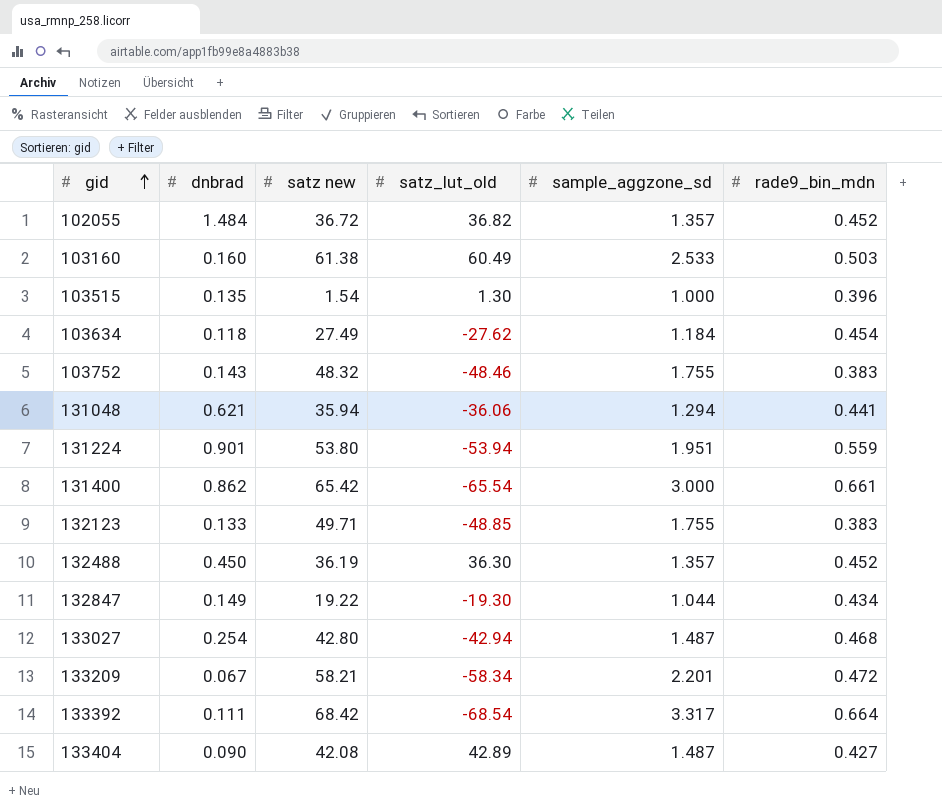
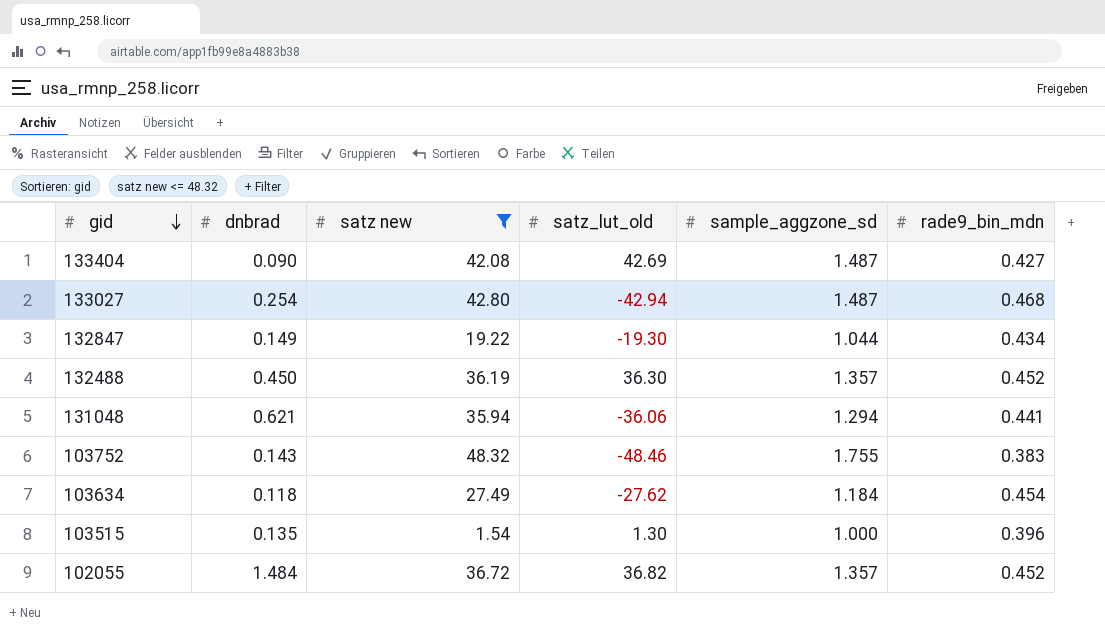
filter: none -> satz new <= 48.32
row order: gid ascending -> gid descending
133404 | satz_lut_old: 42.89 -> 42.69

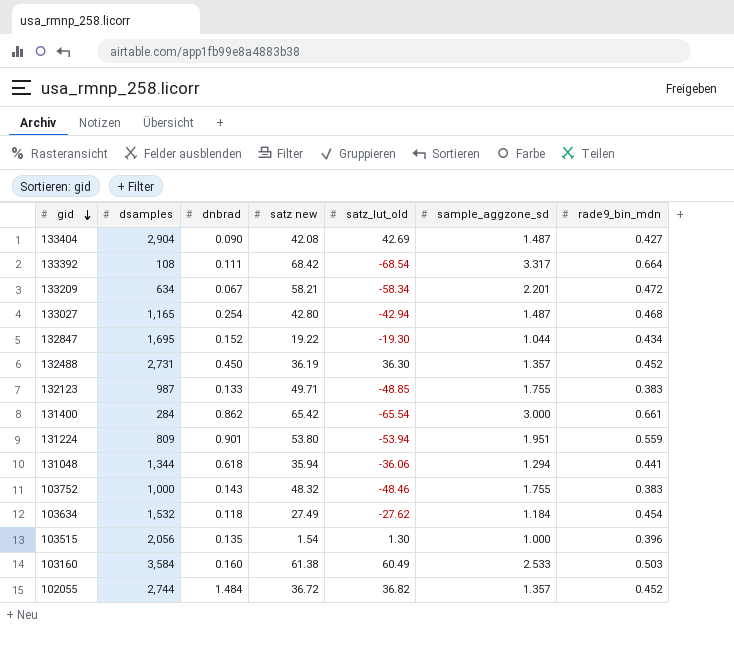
filter: satz new <= 48.32 -> none
column dsamples | position: none -> 2
132847 | dnbrad: 0.149 -> 0.152
131048 | dnbrad: 0.621 -> 0.618

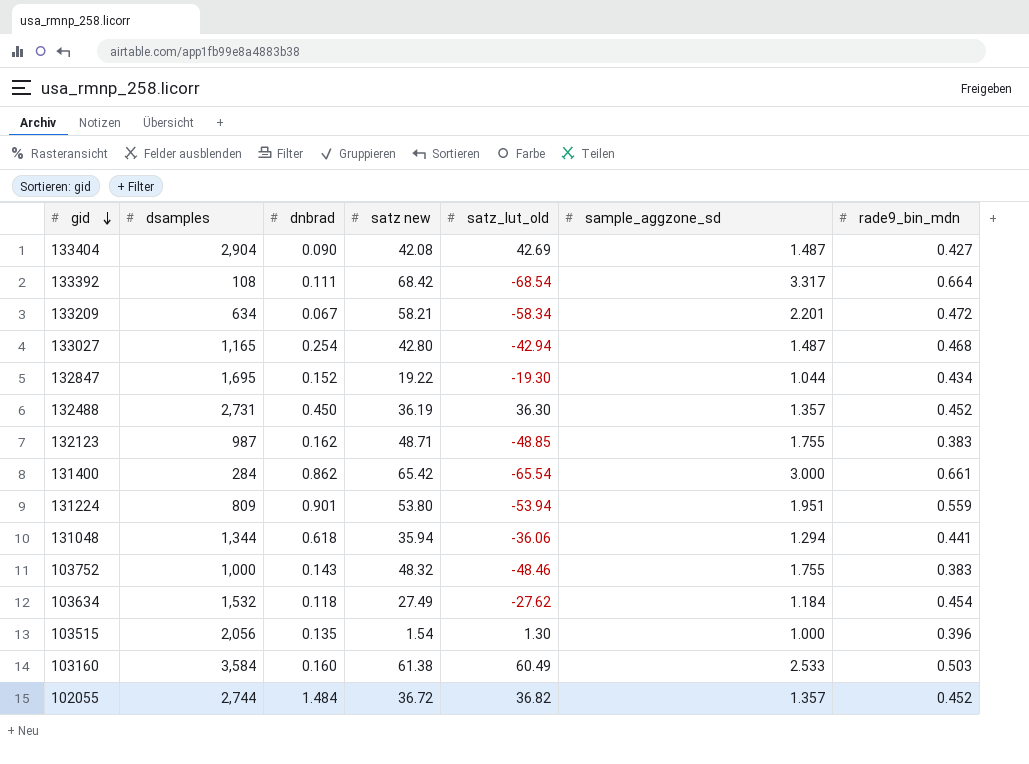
132123 | dnbrad: 0.133 -> 0.162
132123 | satz new: 49.71 -> 48.71

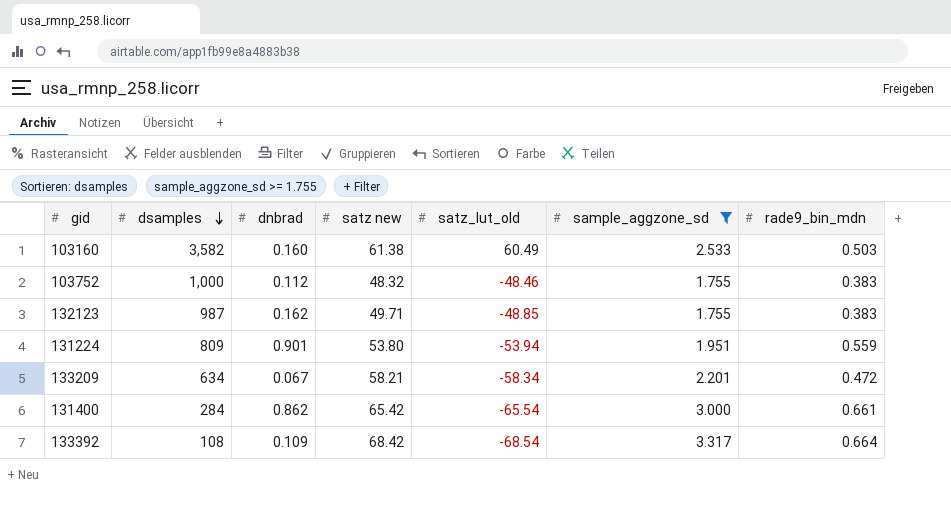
filter: none -> sample_aggzone_sd >= 1.755
row order: gid descending -> dsamples descending
103160 | dsamples: 3,584 -> 3,582
103752 | dnbrad: 0.143 -> 0.112
132123 | satz new: 48.71 -> 49.71
133392 | dnbrad: 0.111 -> 0.109

